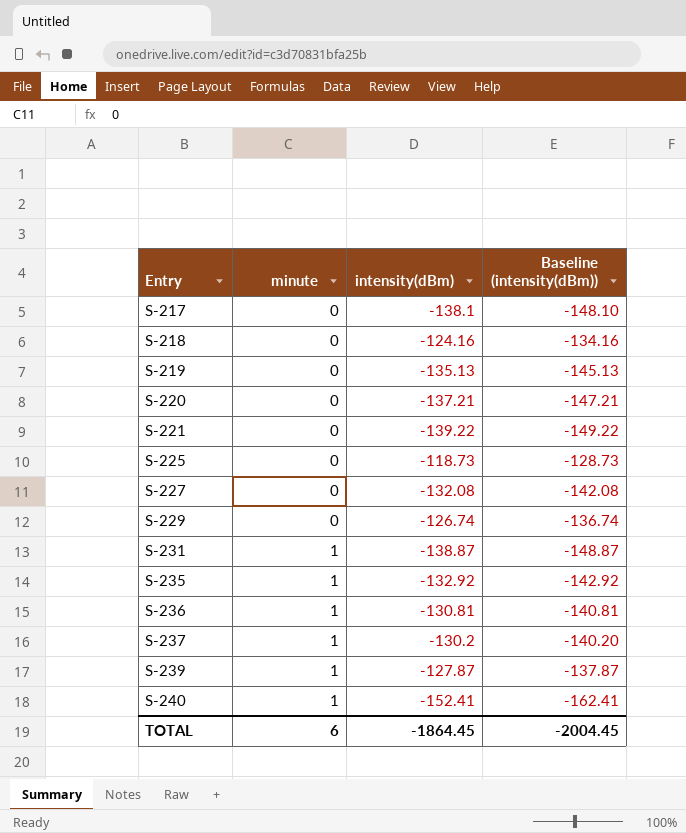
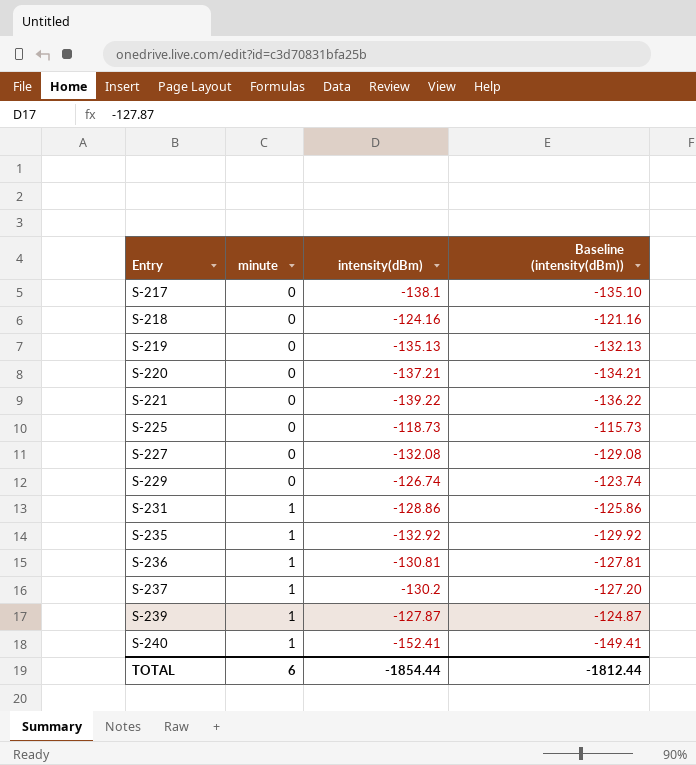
column Baseline (intensity(dBm)) | formula: [intensity(dBm)] - 10 -> [intensity(dBm)] + 3
S-231 | intensity(dBm): -138.87 -> -128.86
TOTAL | intensity(dBm): -1864.45 -> -1854.44
TOTAL | Baseline (intensity(dBm)): -2004.45 -> -1812.44

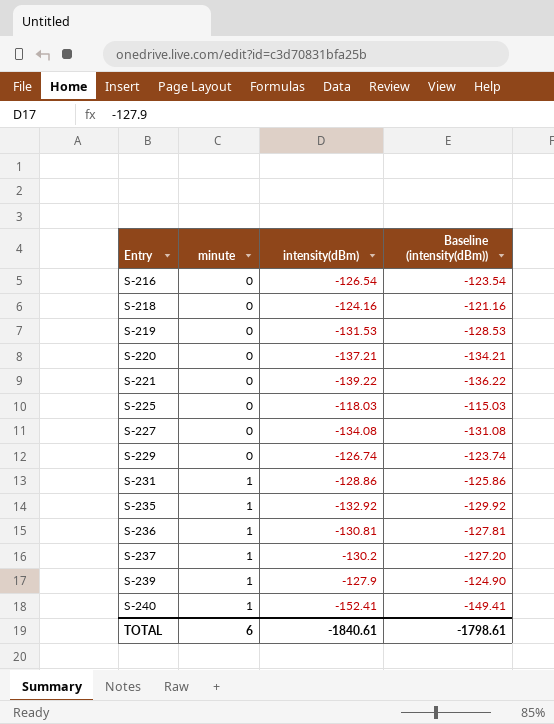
row S-217: 0 | -138.1 | -135.10 -> none
row S-216: none -> 0 | -126.54 | -123.54
S-219 | intensity(dBm): -135.13 -> -131.53
S-219 | Baseline (intensity(dBm)): -132.13 -> -128.53
S-225 | intensity(dBm): -118.73 -> -118.03
S-225 | Baseline (intensity(dBm)): -115.73 -> -115.03
S-227 | intensity(dBm): -132.08 -> -134.08
S-227 | Baseline (intensity(dBm)): -129.08 -> -131.08
S-239 | intensity(dBm): -127.87 -> -127.9
S-239 | Baseline (intensity(dBm)): -124.87 -> -124.90
TOTAL | intensity(dBm): -1854.44 -> -1840.61
TOTAL | Baseline (intensity(dBm)): -1812.44 -> -1798.61

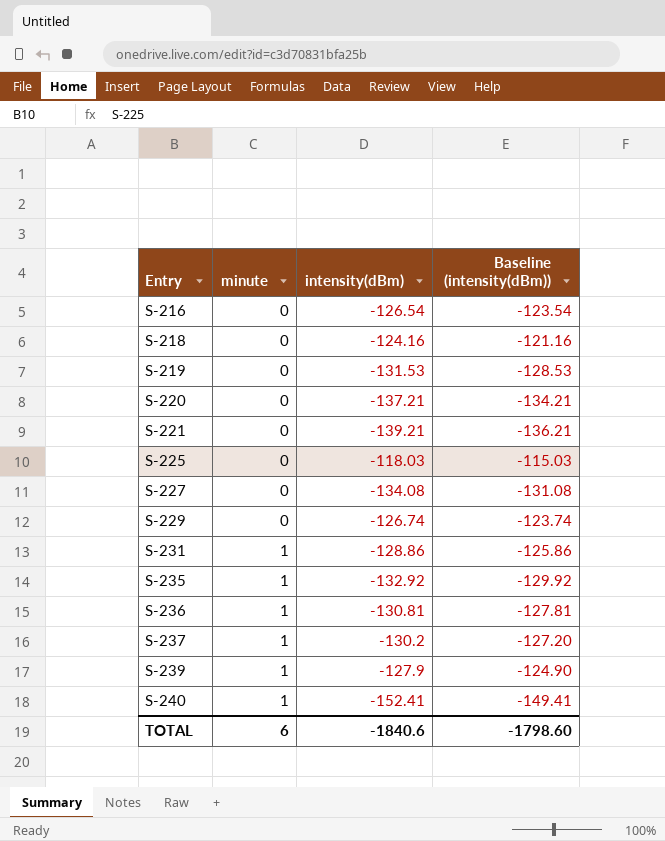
S-221 | intensity(dBm): -139.22 -> -139.21
S-221 | Baseline (intensity(dBm)): -136.22 -> -136.21
TOTAL | intensity(dBm): -1840.61 -> -1840.6
TOTAL | Baseline (intensity(dBm)): -1798.61 -> -1798.60

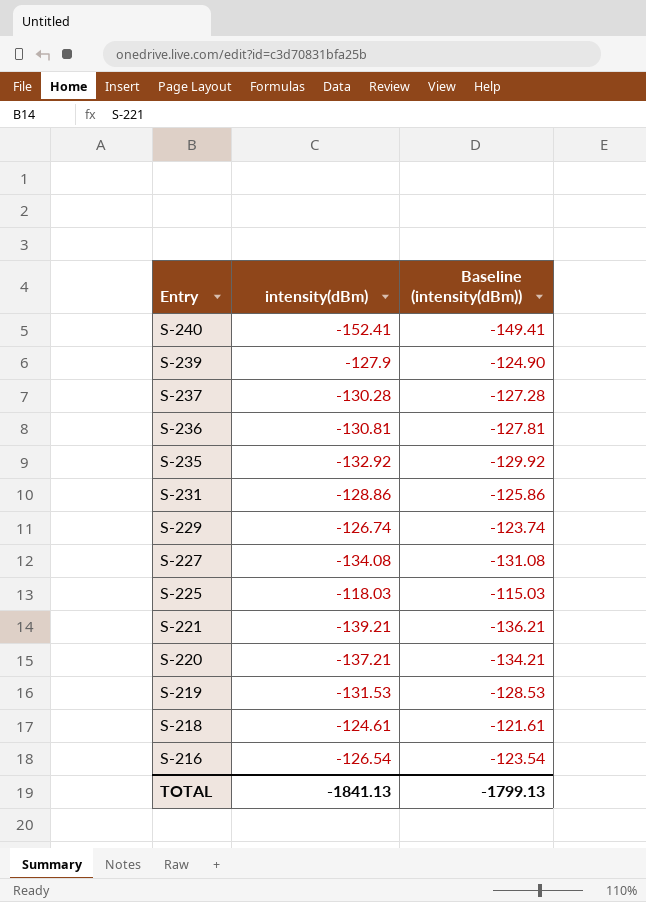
row order: Entry ascending -> Entry descending
column minute | position: 2 -> none
S-237 | intensity(dBm): -130.2 -> -130.28
S-237 | Baseline (intensity(dBm)): -127.20 -> -127.28
S-218 | intensity(dBm): -124.16 -> -124.61
S-218 | Baseline (intensity(dBm)): -121.16 -> -121.61
TOTAL | intensity(dBm): -1840.6 -> -1841.13
TOTAL | Baseline (intensity(dBm)): -1798.60 -> -1799.13

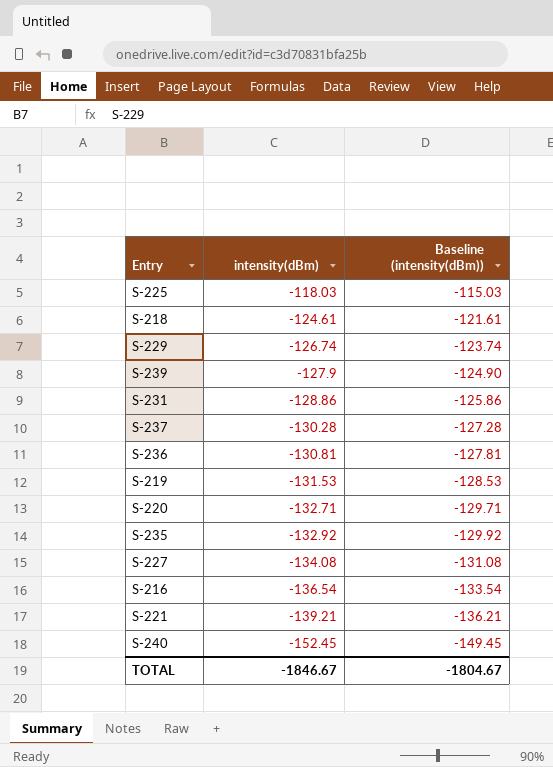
row order: Entry descending -> intensity(dBm) descending
S-220 | intensity(dBm): -137.21 -> -132.71
S-220 | Baseline (intensity(dBm)): -134.21 -> -129.71
S-216 | intensity(dBm): -126.54 -> -136.54
S-216 | Baseline (intensity(dBm)): -123.54 -> -133.54
S-240 | intensity(dBm): -152.41 -> -152.45
S-240 | Baseline (intensity(dBm)): -149.41 -> -149.45
TOTAL | intensity(dBm): -1841.13 -> -1846.67
TOTAL | Baseline (intensity(dBm)): -1799.13 -> -1804.67

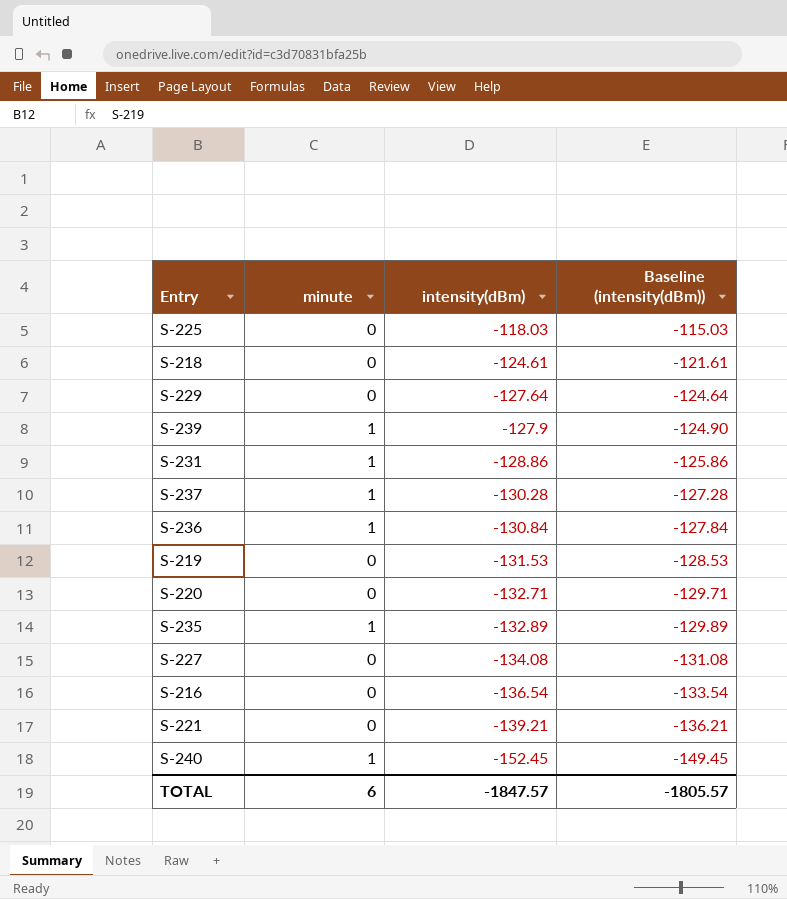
column minute | position: none -> 2
S-229 | intensity(dBm): -126.74 -> -127.64
S-229 | Baseline (intensity(dBm)): -123.74 -> -124.64
S-236 | intensity(dBm): -130.81 -> -130.84
S-236 | Baseline (intensity(dBm)): -127.81 -> -127.84
S-235 | intensity(dBm): -132.92 -> -132.89
S-235 | Baseline (intensity(dBm)): -129.92 -> -129.89
TOTAL | intensity(dBm): -1846.67 -> -1847.57
TOTAL | Baseline (intensity(dBm)): -1804.67 -> -1805.57

